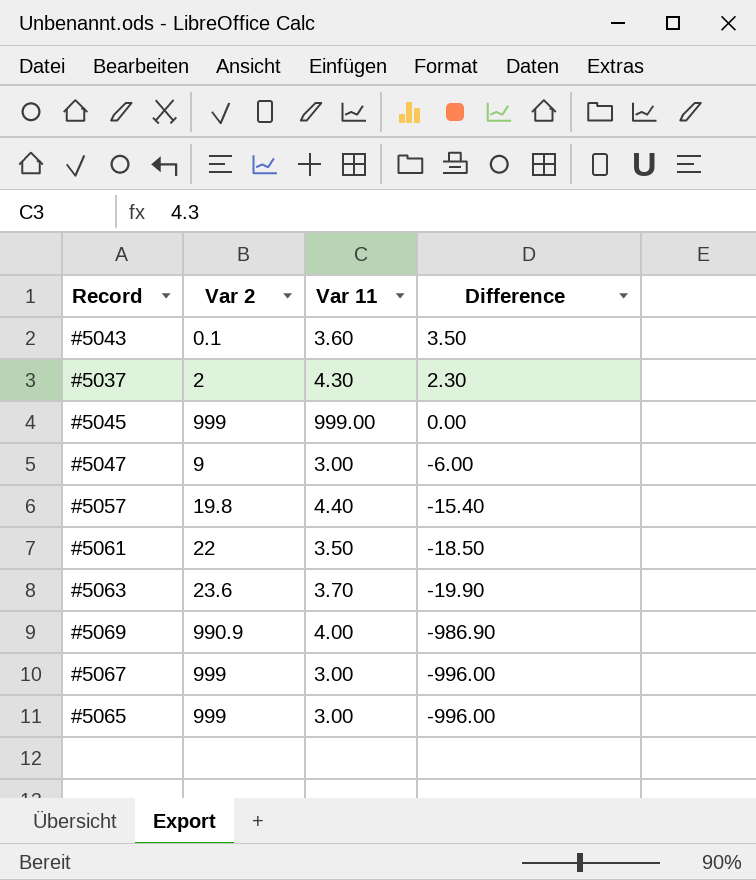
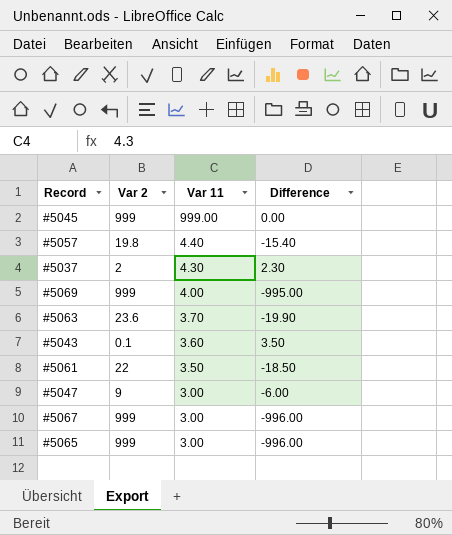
row order: Difference descending -> Var 11 descending
#5069 | Var 2: 990.9 -> 999
#5069 | Difference: -986.90 -> -995.00

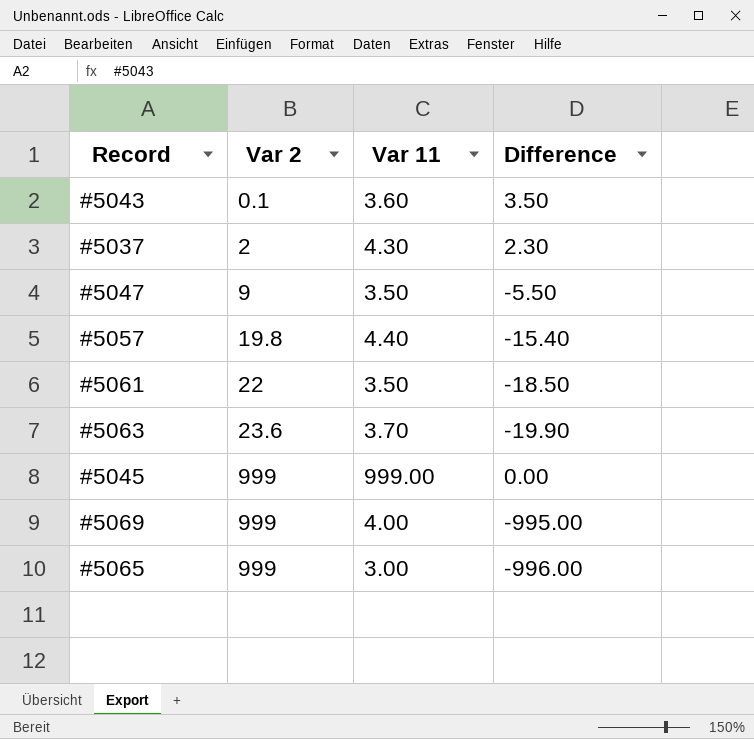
row order: Var 11 descending -> Var 2 ascending
row #5067: 999 | 3.00 | -996.00 -> none
#5047 | Var 11: 3.00 -> 3.50
#5047 | Difference: -6.00 -> -5.50

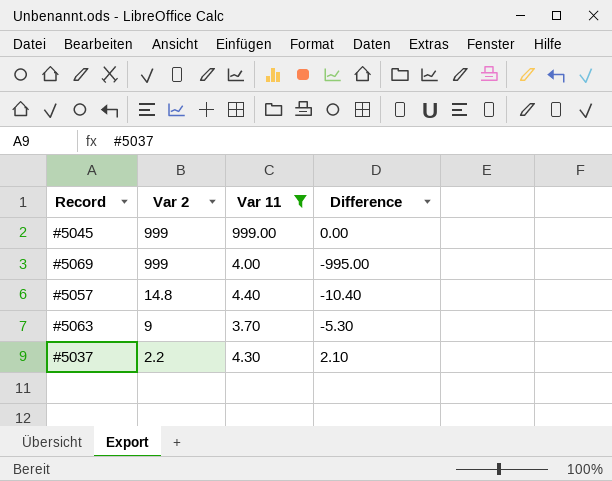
filter: none -> Var 11 >= 3.70
row order: Var 2 ascending -> Var 2 descending
#5057 | Var 2: 19.8 -> 14.8
#5057 | Difference: -15.40 -> -10.40
#5063 | Var 2: 23.6 -> 9
#5063 | Difference: -19.90 -> -5.30
#5037 | Var 2: 2 -> 2.2
#5037 | Difference: 2.30 -> 2.10

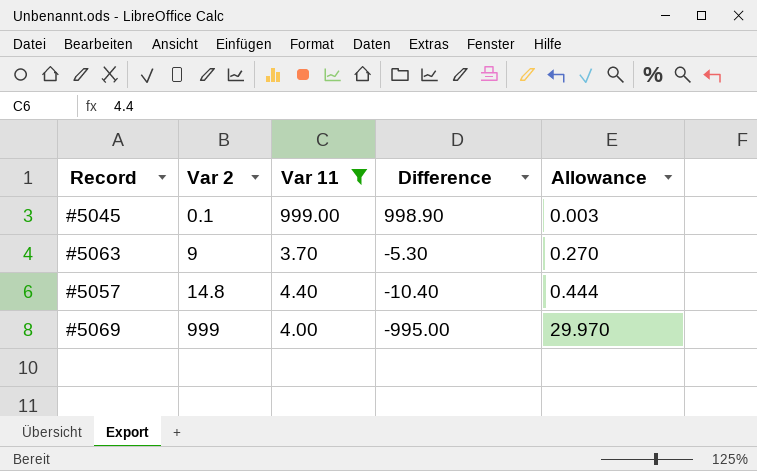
row order: Var 2 descending -> Var 2 ascending
column Allowance | formula: none -> [Var 2] * 0.03
row #5037: 2.2 | 4.30 | 2.10 -> none
#5045 | Var 2: 999 -> 0.1
#5045 | Difference: 0.00 -> 998.90

